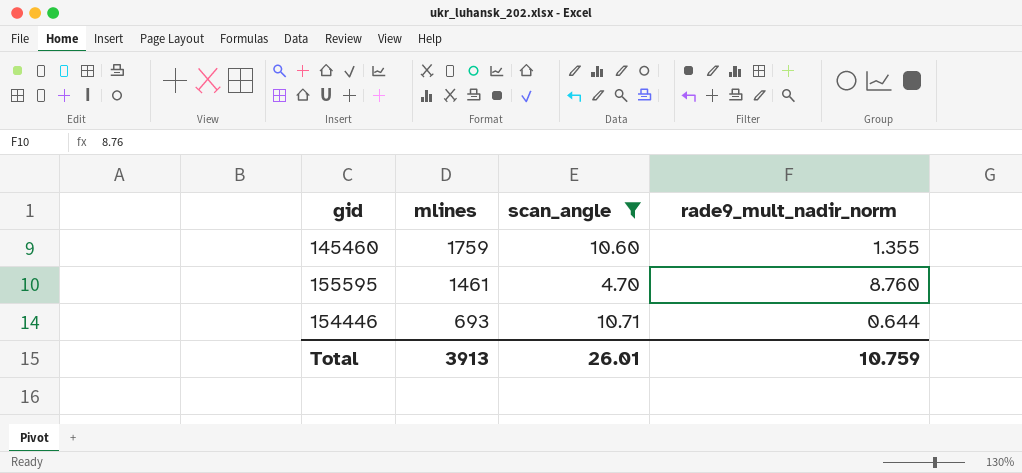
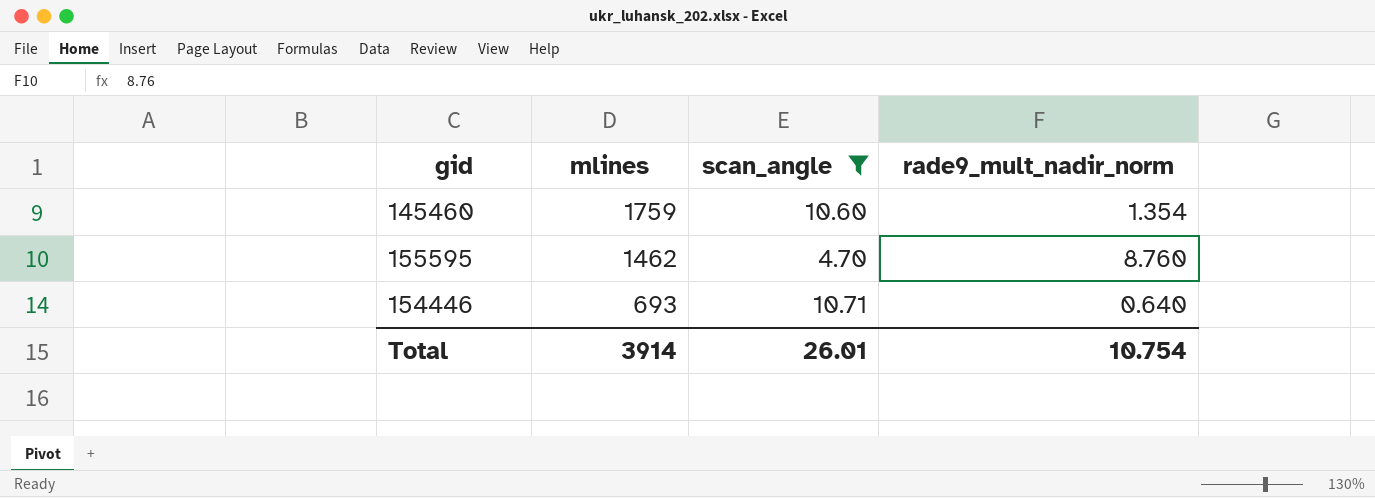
145460 | rade9_mult_nadir_norm: 1.355 -> 1.354
155595 | mlines: 1461 -> 1462
154446 | rade9_mult_nadir_norm: 0.644 -> 0.640
Total | mlines: 3913 -> 3914
Total | rade9_mult_nadir_norm: 10.759 -> 10.754

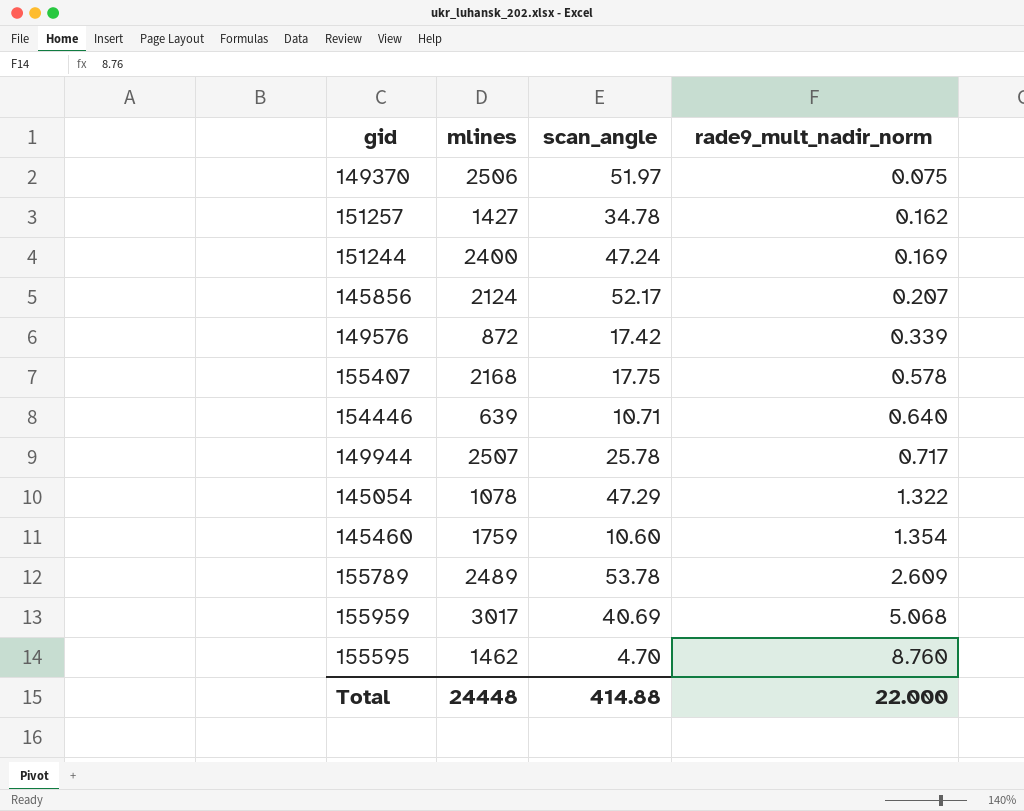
filter: scan_angle <= 10.71 -> none
row order: mlines descending -> rade9_mult_nadir_norm ascending
154446 | mlines: 693 -> 639
Total | mlines: 3914 -> 24448
Total | scan_angle: 26.01 -> 414.88
Total | rade9_mult_nadir_norm: 10.754 -> 22.000

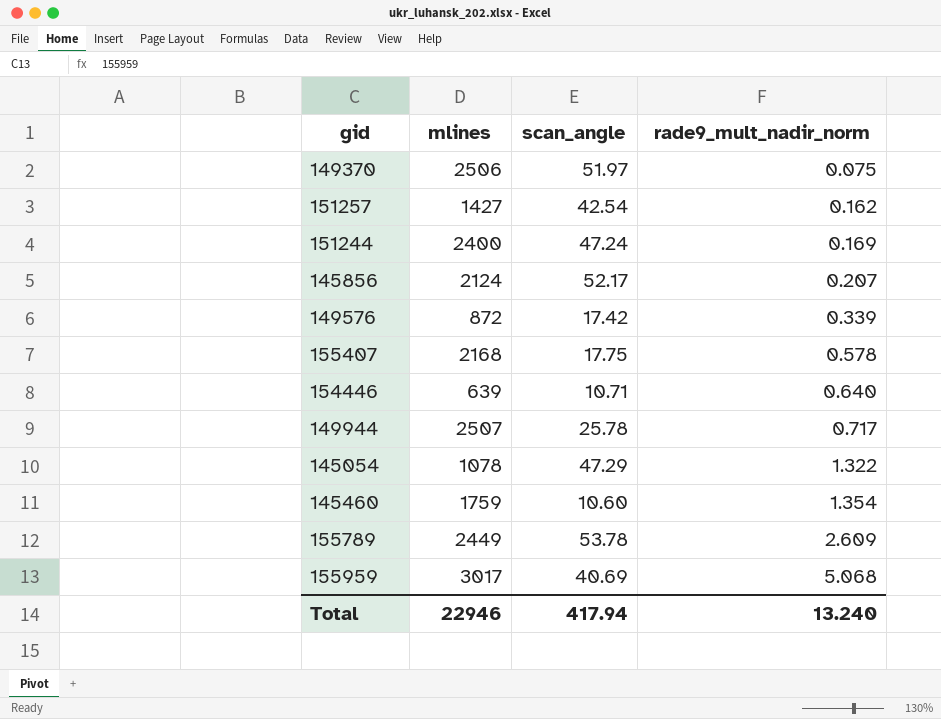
row 155595: 1462 | 4.70 | 8.760 -> none
151257 | scan_angle: 34.78 -> 42.54
155789 | mlines: 2489 -> 2449
Total | mlines: 24448 -> 22946
Total | scan_angle: 414.88 -> 417.94
Total | rade9_mult_nadir_norm: 22.000 -> 13.240

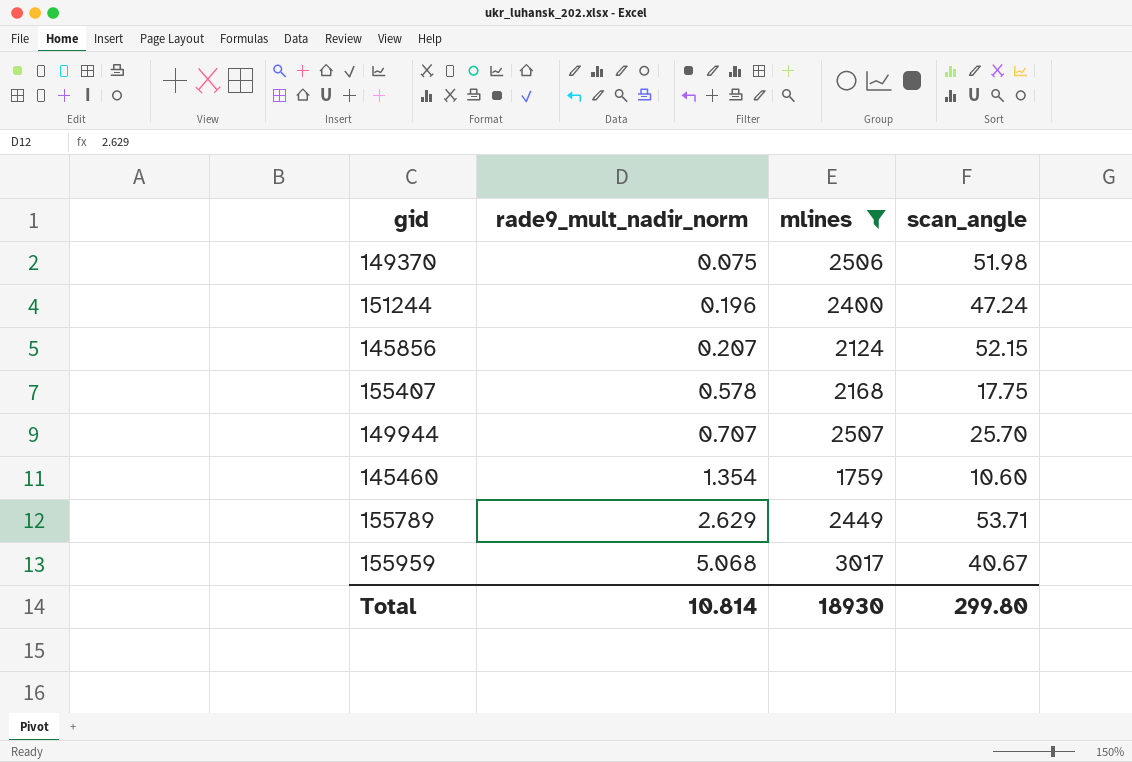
filter: none -> mlines >= 1759
column rade9_mult_nadir_norm | position: 4 -> 2
149370 | scan_angle: 51.97 -> 51.98
151244 | rade9_mult_nadir_norm: 0.169 -> 0.196
145856 | scan_angle: 52.17 -> 52.15
149944 | rade9_mult_nadir_norm: 0.717 -> 0.707
149944 | scan_angle: 25.78 -> 25.70
155789 | rade9_mult_nadir_norm: 2.609 -> 2.629
155789 | scan_angle: 53.78 -> 53.71
155959 | scan_angle: 40.69 -> 40.67
Total | rade9_mult_nadir_norm: 13.240 -> 10.814
Total | mlines: 22946 -> 18930
Total | scan_angle: 417.94 -> 299.80

